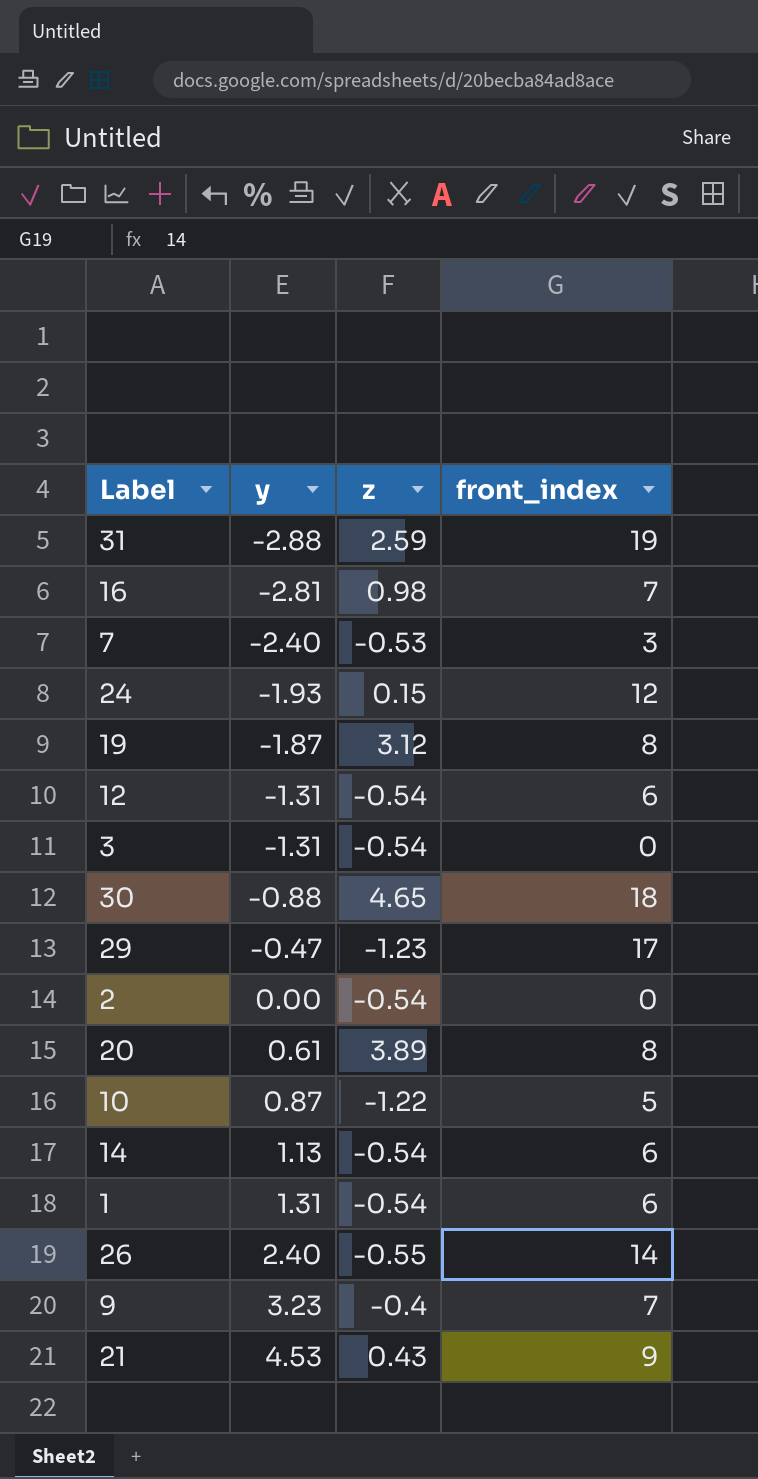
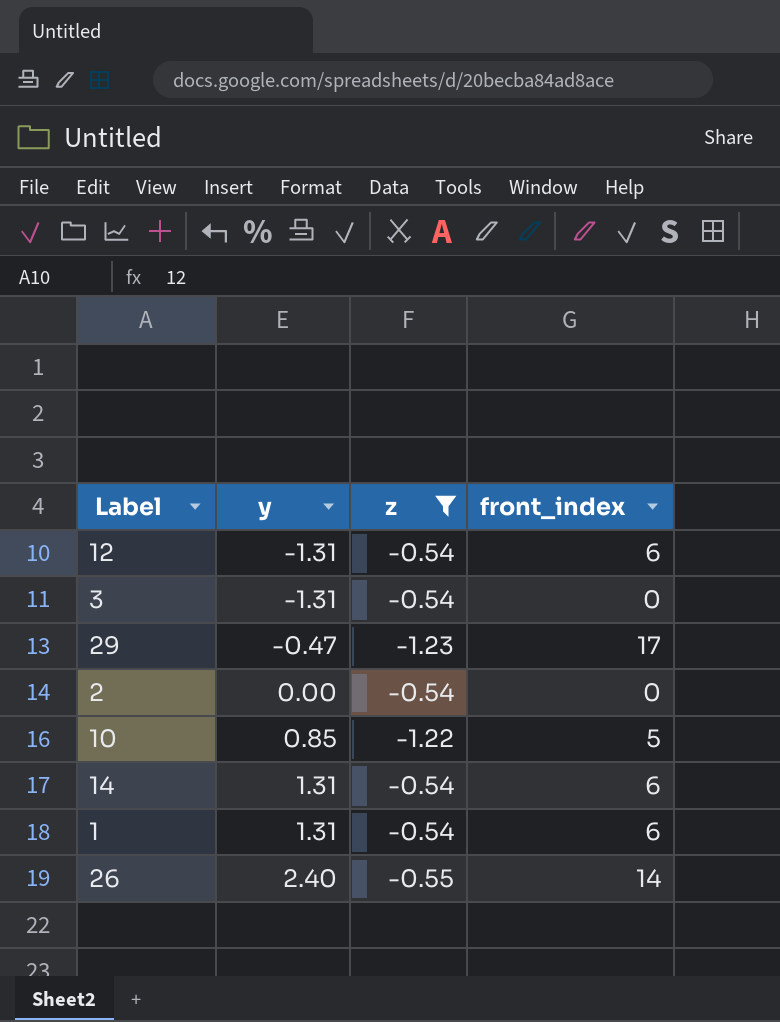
filter: none -> z <= -0.54
10 | y: 0.87 -> 0.85
14 | y: 1.13 -> 1.31

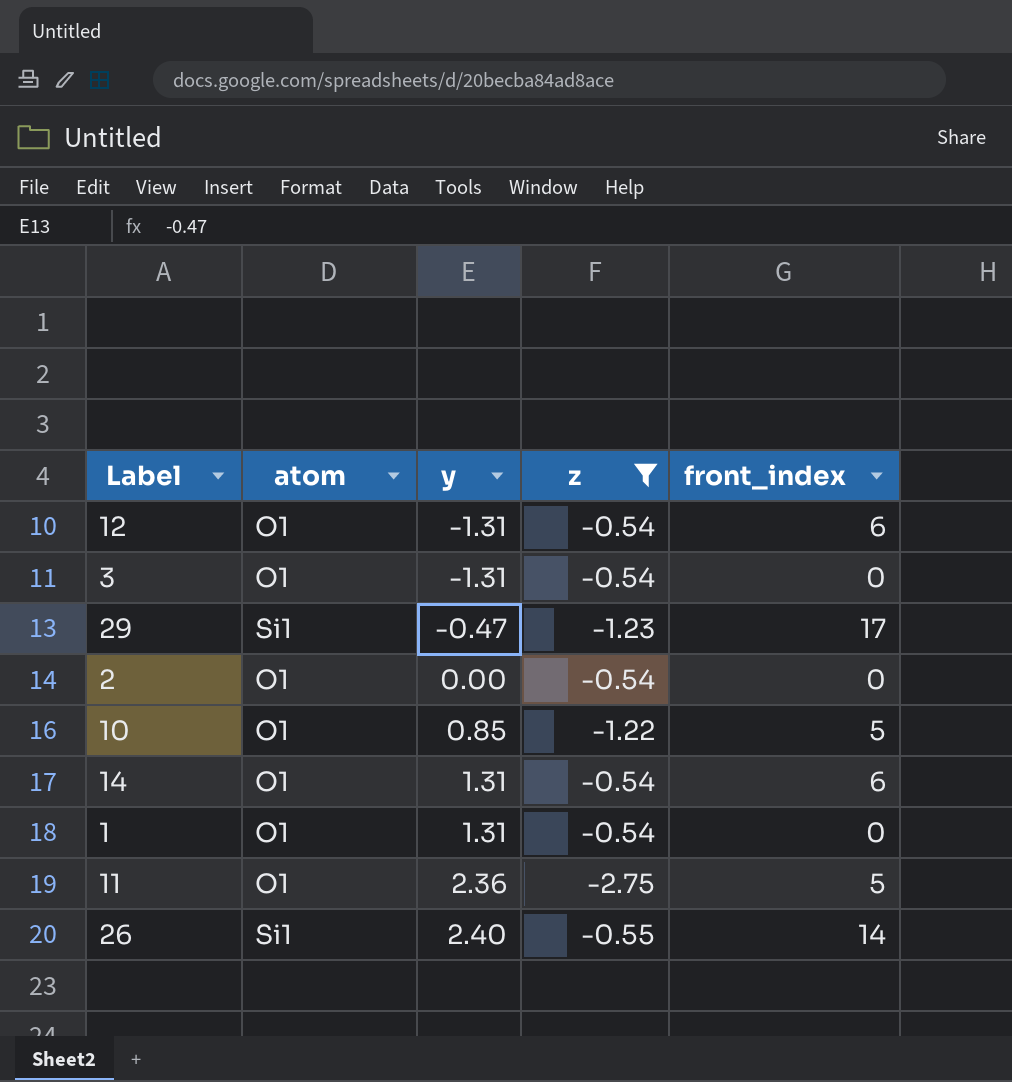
column atom | position: none -> 2
1 | front_index: 6 -> 0
row 11: none -> O1 | 2.36 | -2.75 | 5

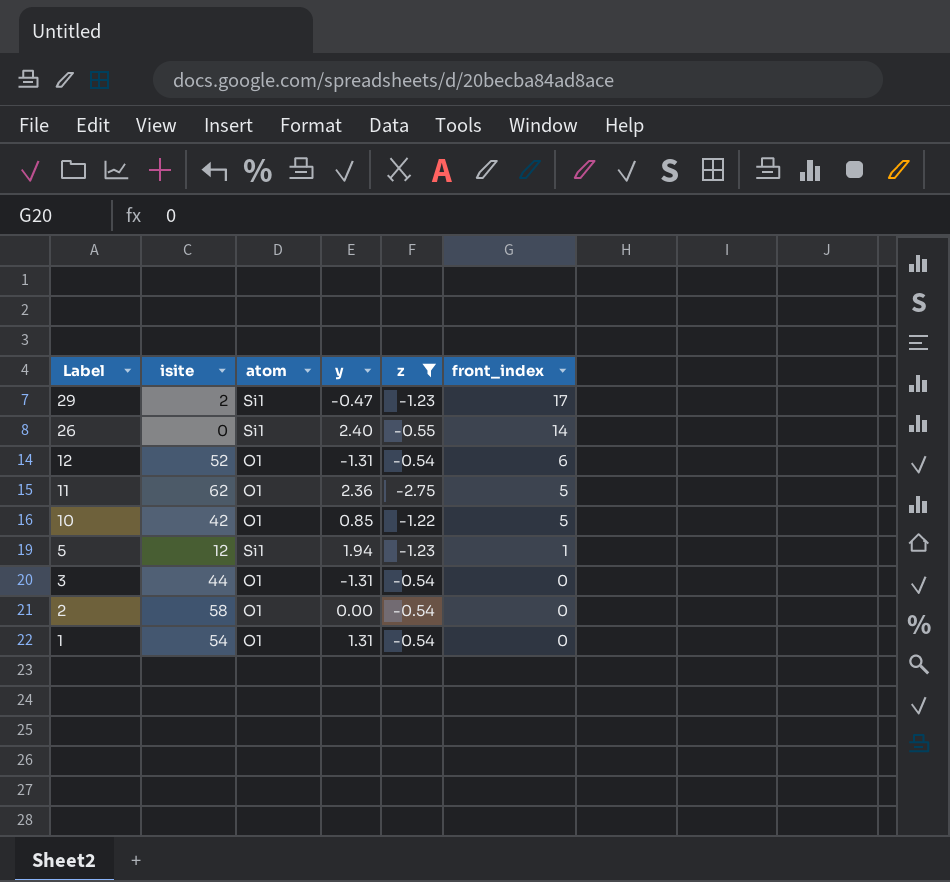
row order: y ascending -> Label descending
column isite | position: none -> 2
row 14: O1 | 1.31 | -0.54 | 6 -> none
row 5: none -> 12 | Si1 | 1.94 | -1.23 | 1

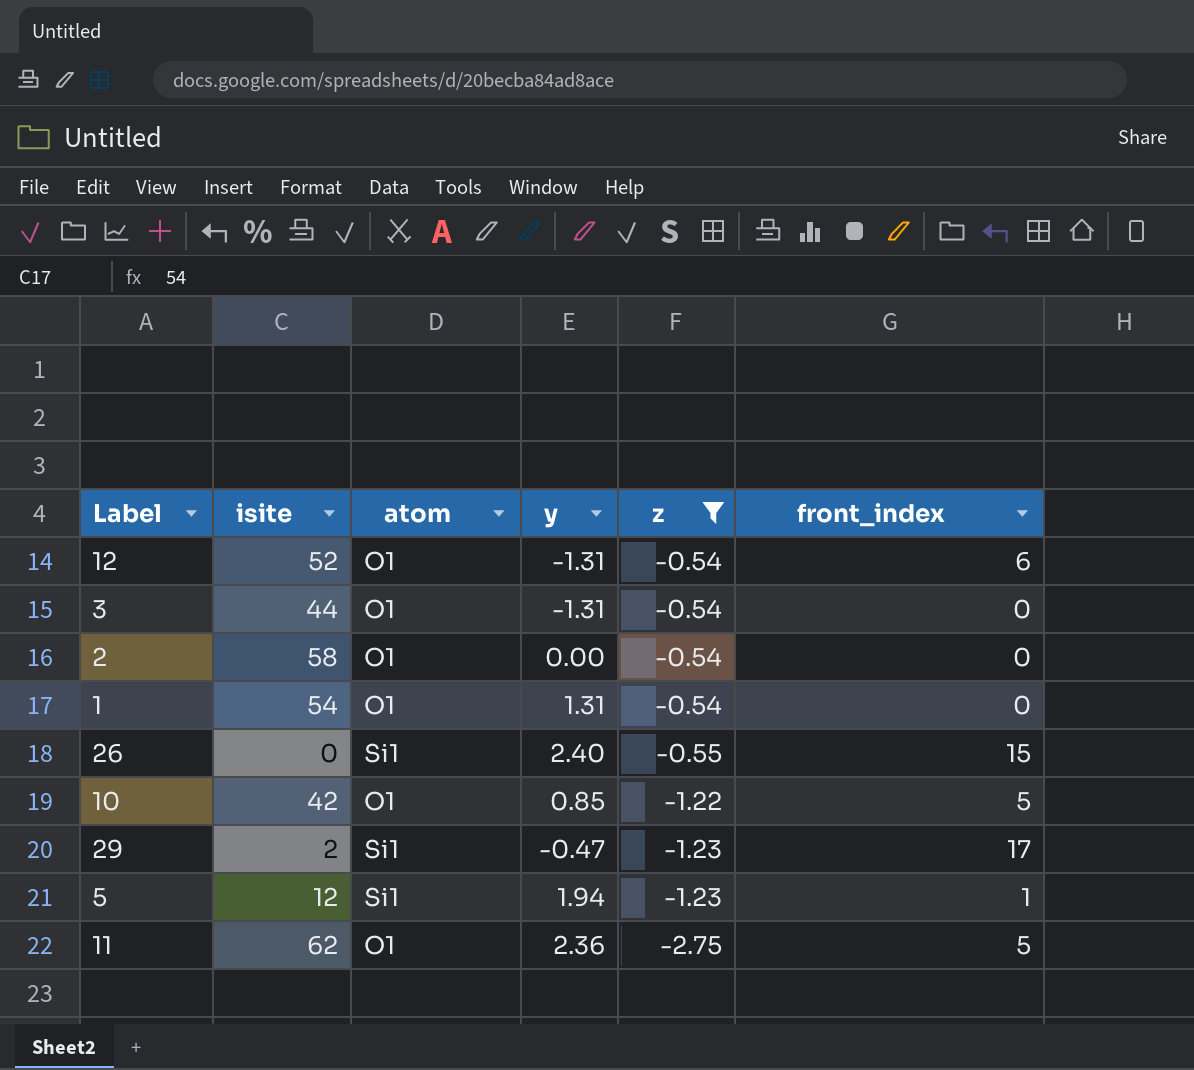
row order: Label descending -> z descending
26 | front_index: 14 -> 15

